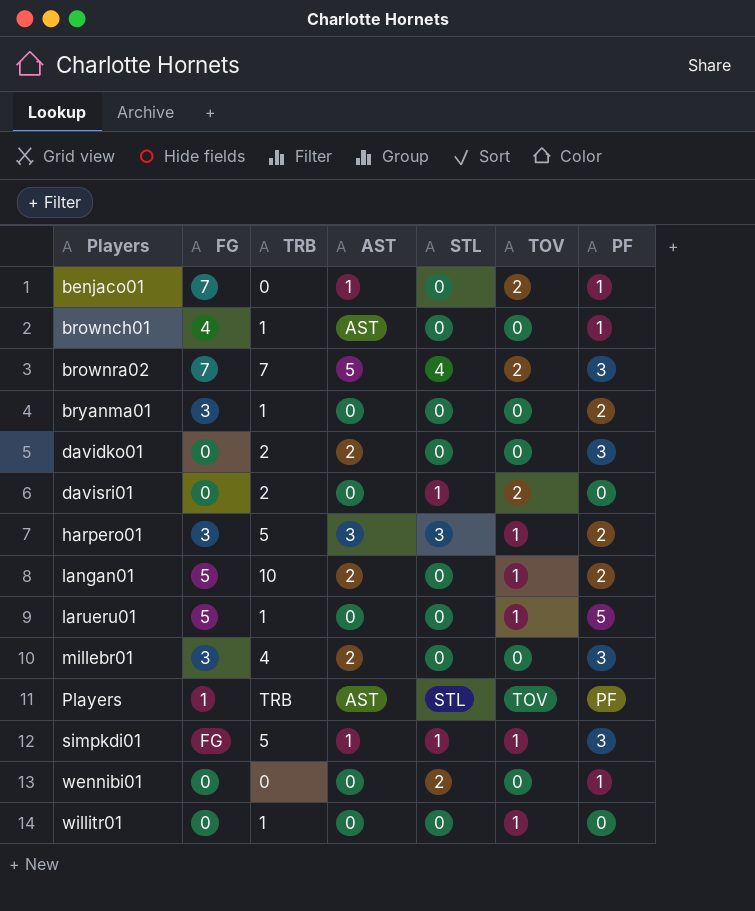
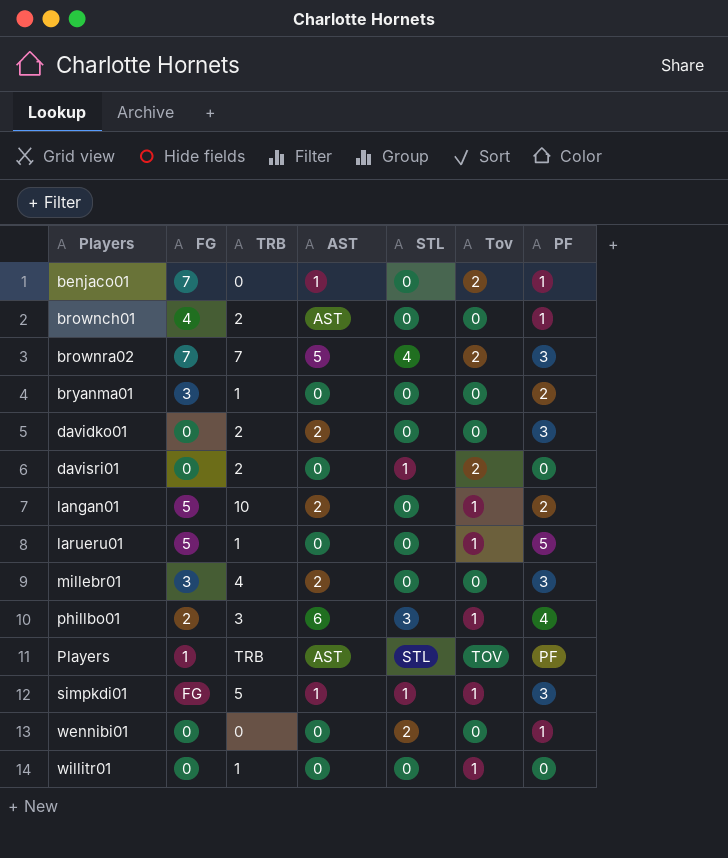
column name: TOV -> Tov
row harpero01: 3 | 5 | 3 | 3 | 1 | 2 -> none
brownch01 | TRB: 1 -> 2
row phillbo01: none -> 2 | 3 | 6 | 3 | 1 | 4

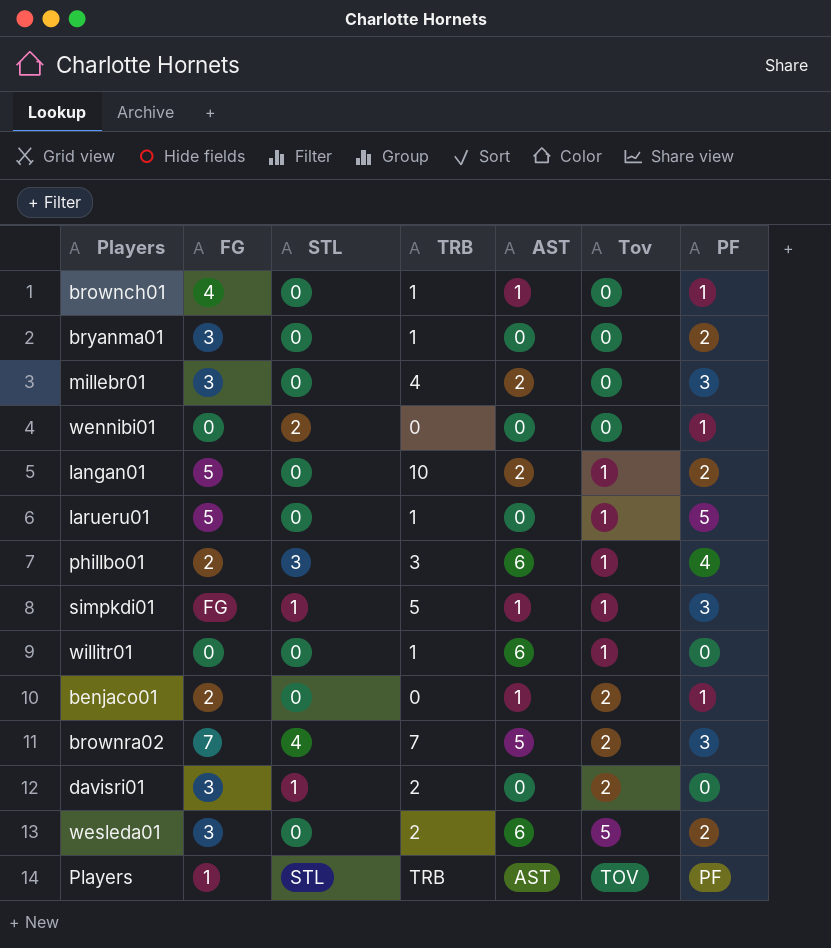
row order: Players ascending -> Tov ascending
column STL | position: 5 -> 3
row davidko01: 0 | 2 | 2 | 0 | 0 | 3 -> none
brownch01 | TRB: 2 -> 1
brownch01 | AST: AST -> 1
willitr01 | AST: 0 -> 6
benjaco01 | FG: 7 -> 2
davisri01 | FG: 0 -> 3
row wesleda01: none -> 3 | 0 | 2 | 6 | 5 | 2

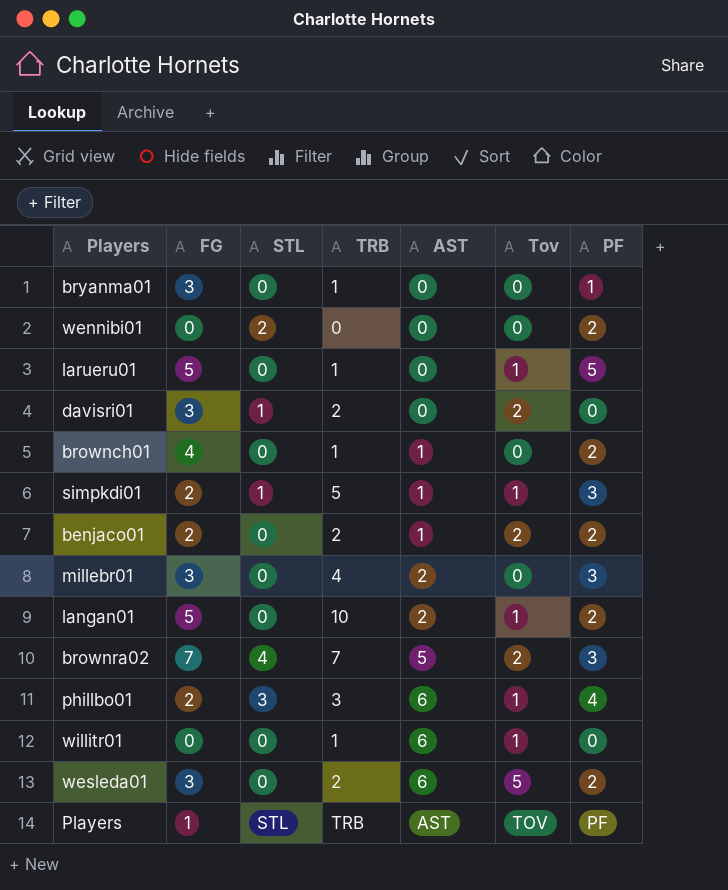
row order: Tov ascending -> AST ascending
bryanma01 | PF: 2 -> 1
wennibi01 | PF: 1 -> 2
brownch01 | PF: 1 -> 2
simpkdi01 | FG: FG -> 2
benjaco01 | TRB: 0 -> 2
benjaco01 | PF: 1 -> 2

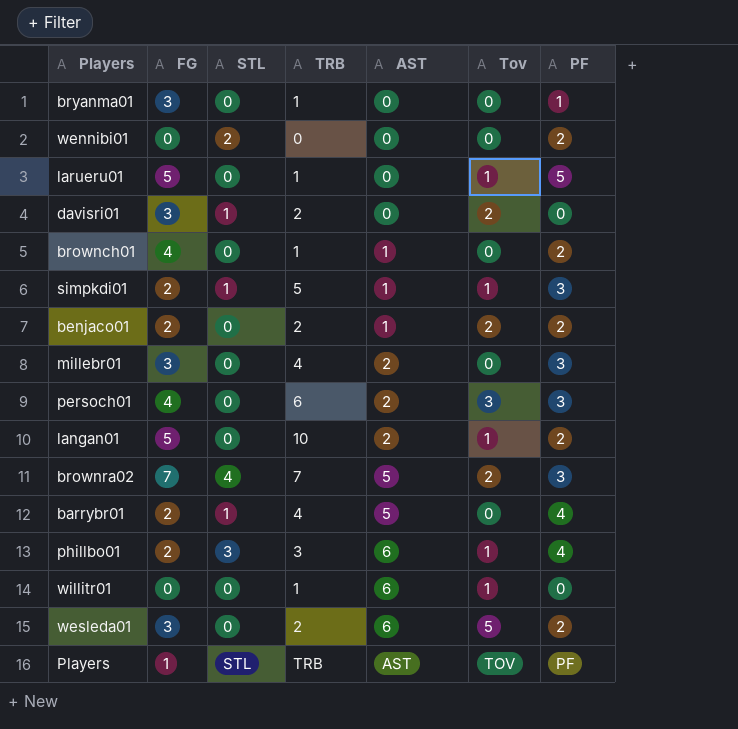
row persoch01: none -> 4 | 0 | 6 | 2 | 3 | 3
row barrybr01: none -> 2 | 1 | 4 | 5 | 0 | 4

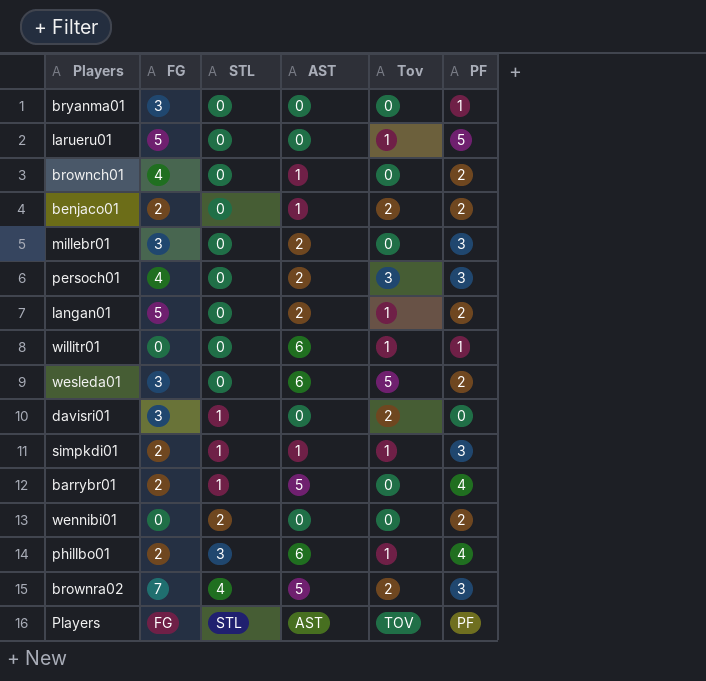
row order: AST ascending -> STL ascending
column TRB | position: 4 -> none
willitr01 | PF: 0 -> 1
Players | FG: 1 -> FG

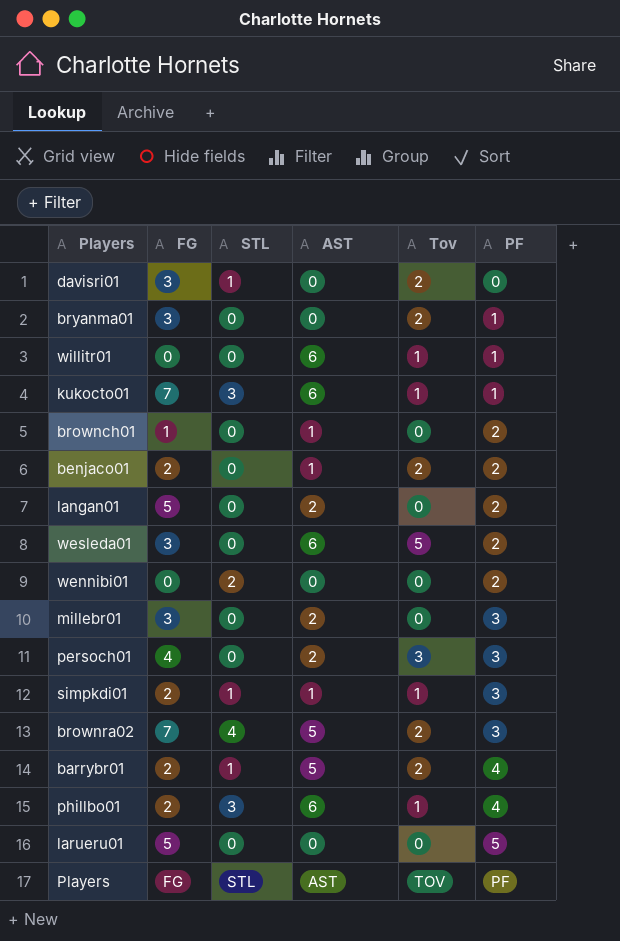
row order: STL ascending -> PF ascending
bryanma01 | Tov: 0 -> 2
row kukocto01: none -> 7 | 3 | 6 | 1 | 1
brownch01 | FG: 4 -> 1
langan01 | Tov: 1 -> 0
barrybr01 | Tov: 0 -> 2
larueru01 | Tov: 1 -> 0

